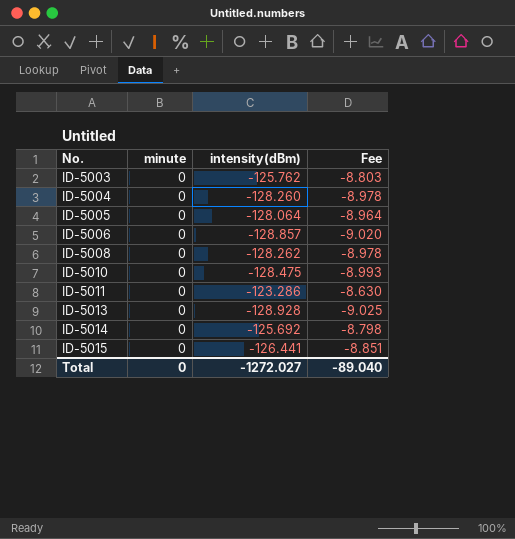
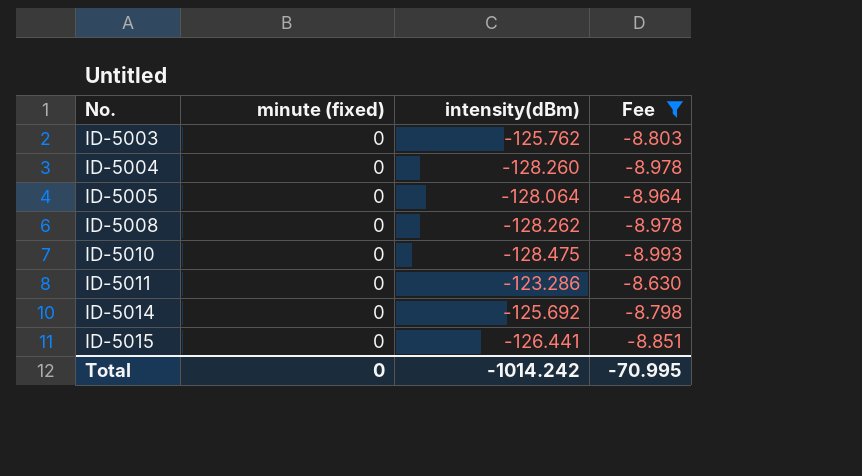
filter: none -> Fee >= -8.993
column name: minute -> minute (fixed)
Total | intensity(dBm): -1272.027 -> -1014.242
Total | Fee: -89.040 -> -70.995

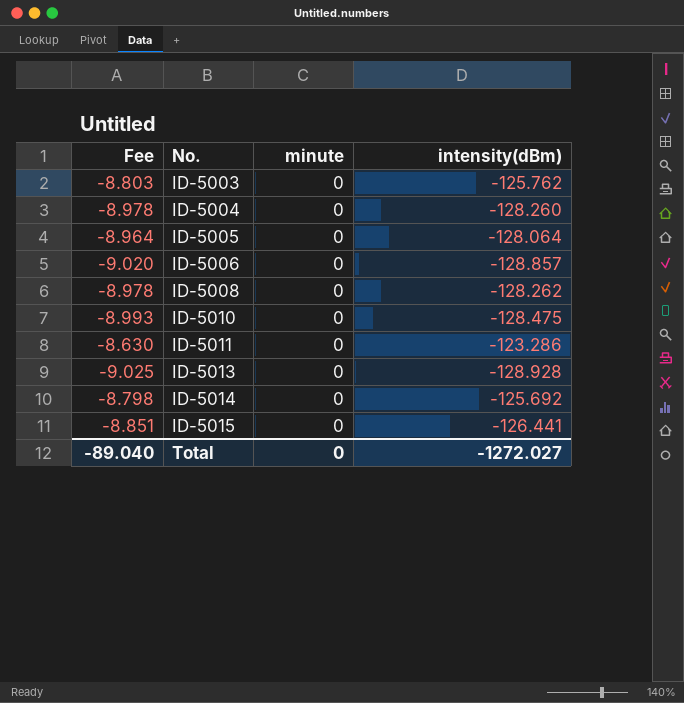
filter: Fee >= -8.993 -> none
column Fee | position: 4 -> 1
column name: minute (fixed) -> minute
Total | Fee: -70.995 -> -89.040
Total | intensity(dBm): -1014.242 -> -1272.027

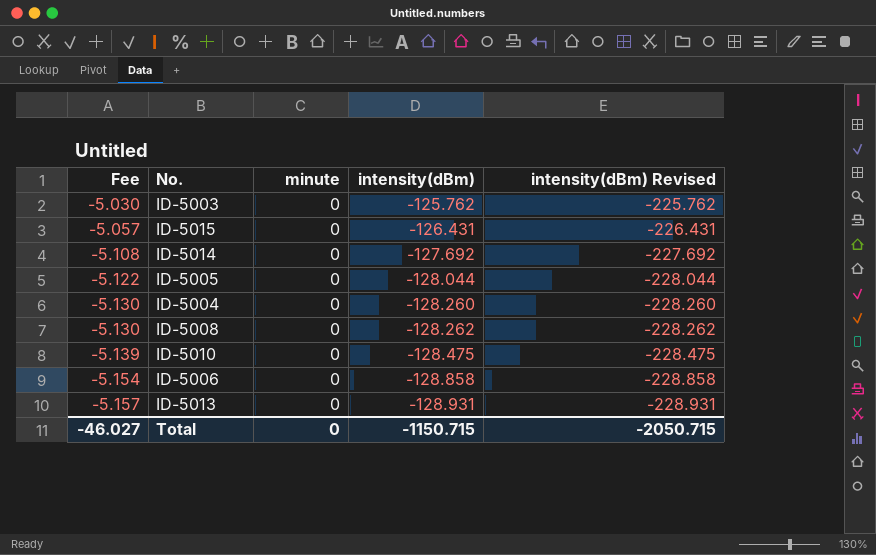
row order: No. ascending -> Fee descending
column Fee | formula: [intensity(dBm)] * 0.07 -> [intensity(dBm)] * 0.04
column intensity(dBm) Revised | formula: none -> [intensity(dBm)] - 100
row ID-5011: -8.630 | 0 | -123.286 -> none
ID-5015 | intensity(dBm): -126.441 -> -126.431
ID-5014 | intensity(dBm): -125.692 -> -127.692
ID-5005 | intensity(dBm): -128.064 -> -128.044
ID-5006 | intensity(dBm): -128.857 -> -128.858
ID-5013 | intensity(dBm): -128.928 -> -128.931
Total | Fee: -89.040 -> -46.027
Total | intensity(dBm): -1272.027 -> -1150.715

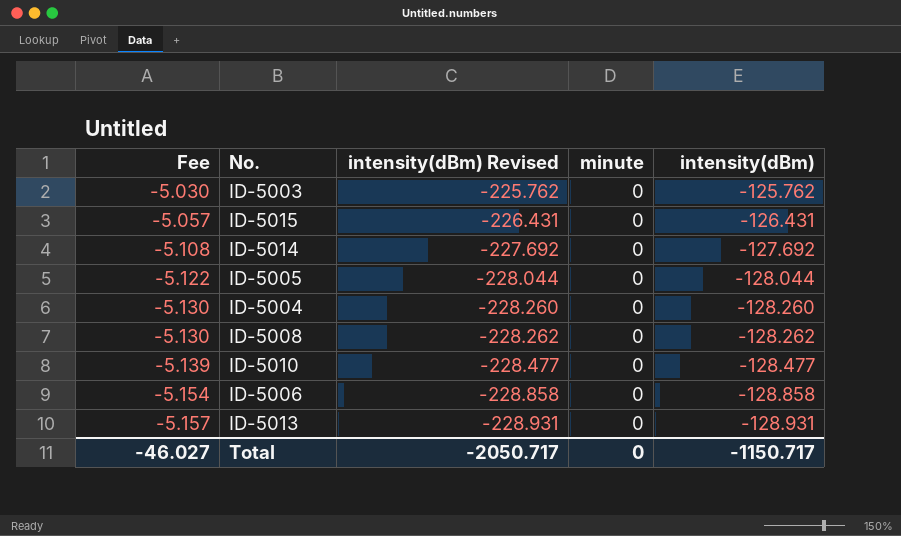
column intensity(dBm) Revised | position: 5 -> 3
ID-5010 | intensity(dBm) Revised: -228.475 -> -228.477
ID-5010 | intensity(dBm): -128.475 -> -128.477
Total | intensity(dBm) Revised: -2050.715 -> -2050.717
Total | intensity(dBm): -1150.715 -> -1150.717

